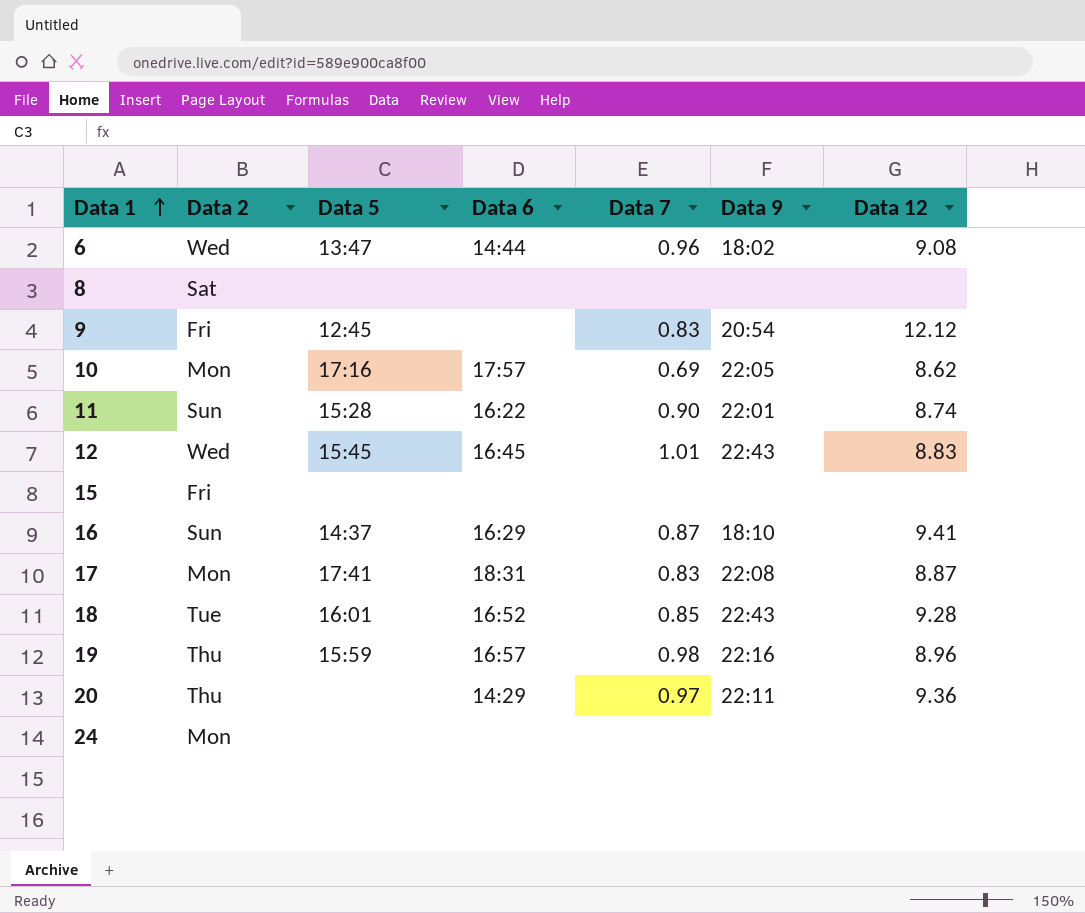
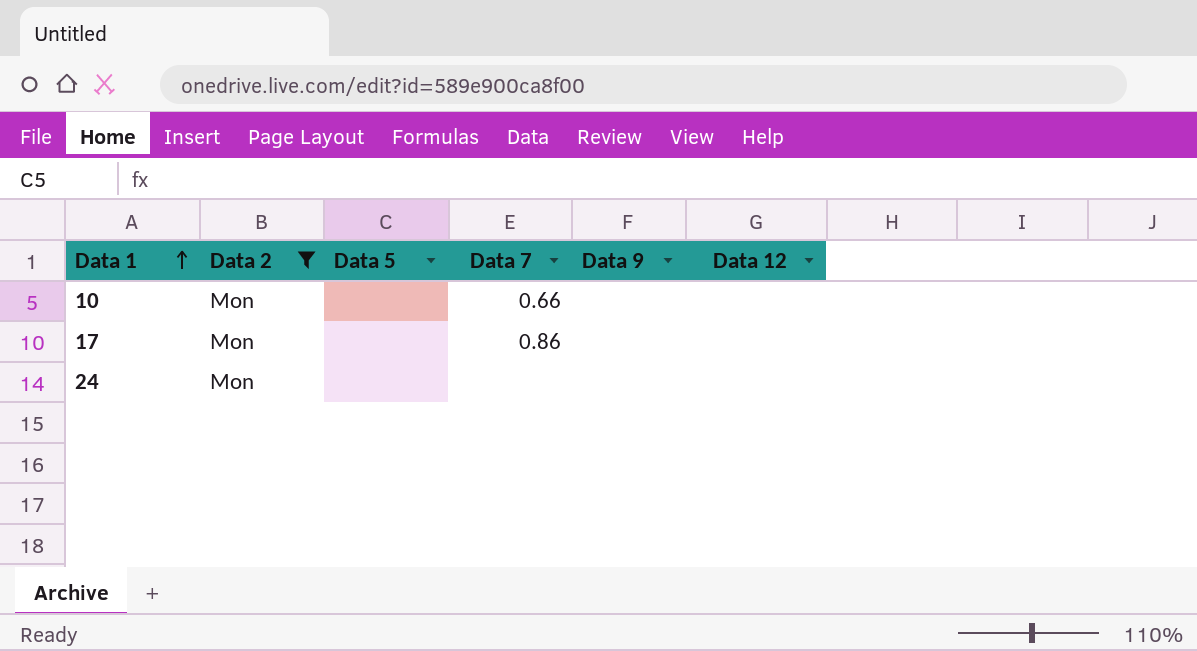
filter: none -> Data 2 = Mon
column Data 6 | position: 4 -> none
10 | Data 5: 17:16 -> none
10 | Data 7: 0.69 -> 0.66
10 | Data 9: 22:05 -> none
10 | Data 12: 8.62 -> none
17 | Data 5: 17:41 -> none
17 | Data 7: 0.83 -> 0.86
17 | Data 9: 22:08 -> none
17 | Data 12: 8.87 -> none

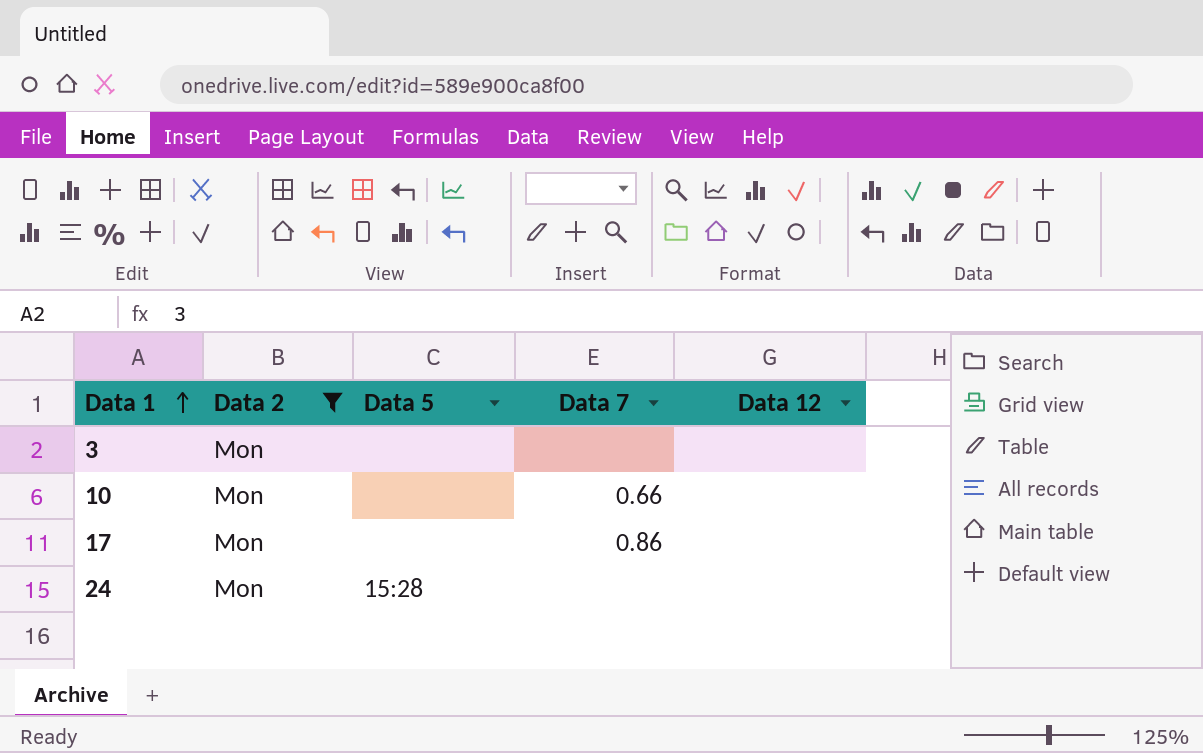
column Data 9 | position: 5 -> none
row 3: none -> Mon | none | none | none
24 | Data 5: none -> 15:28

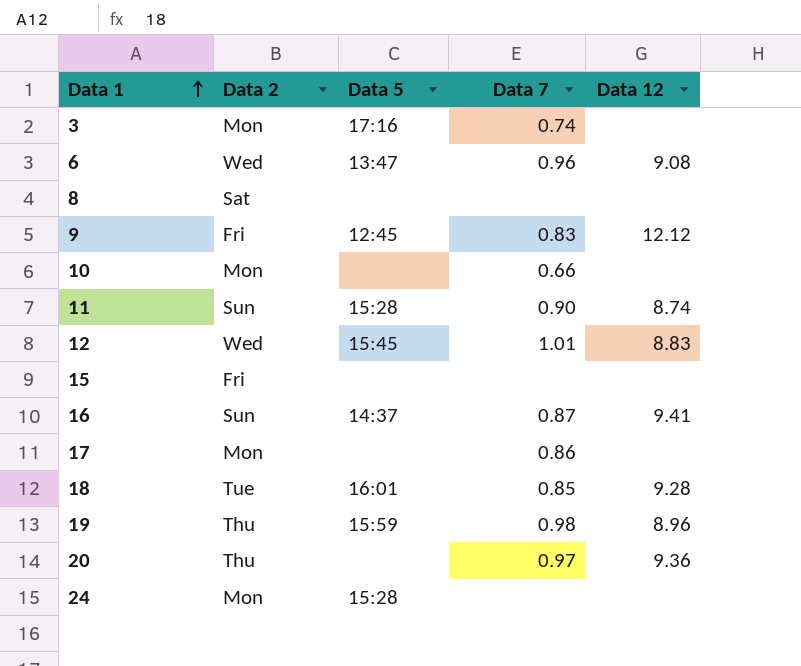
filter: Data 2 = Mon -> none
3 | Data 5: none -> 17:16
3 | Data 7: none -> 0.74

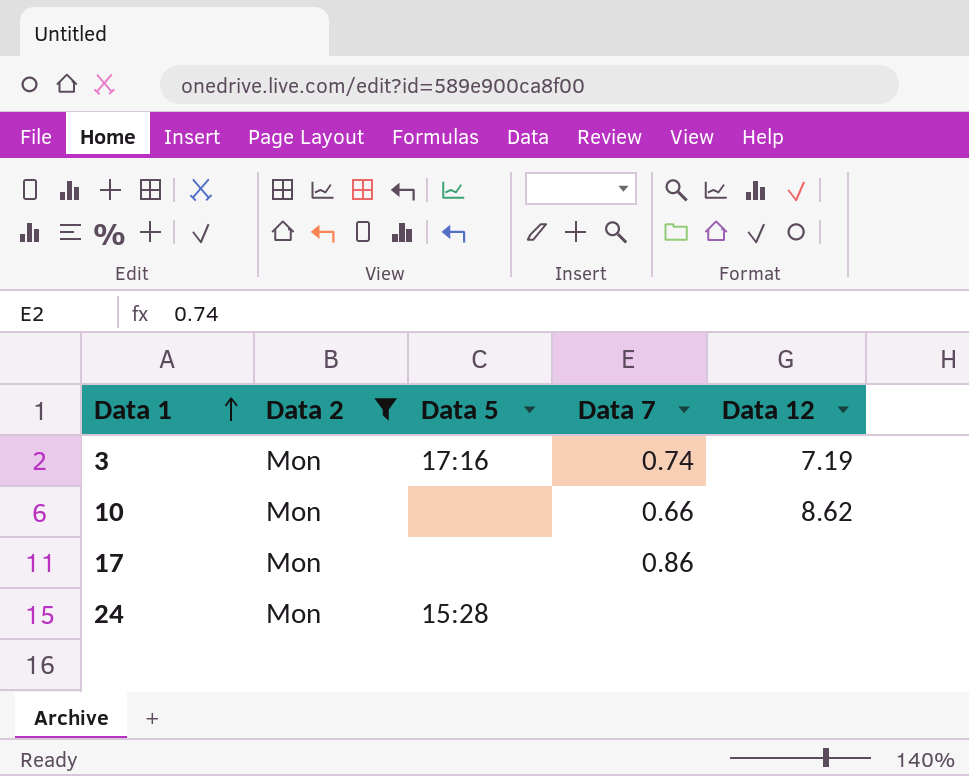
filter: none -> Data 2 = Mon
3 | Data 12: none -> 7.19
10 | Data 12: none -> 8.62

